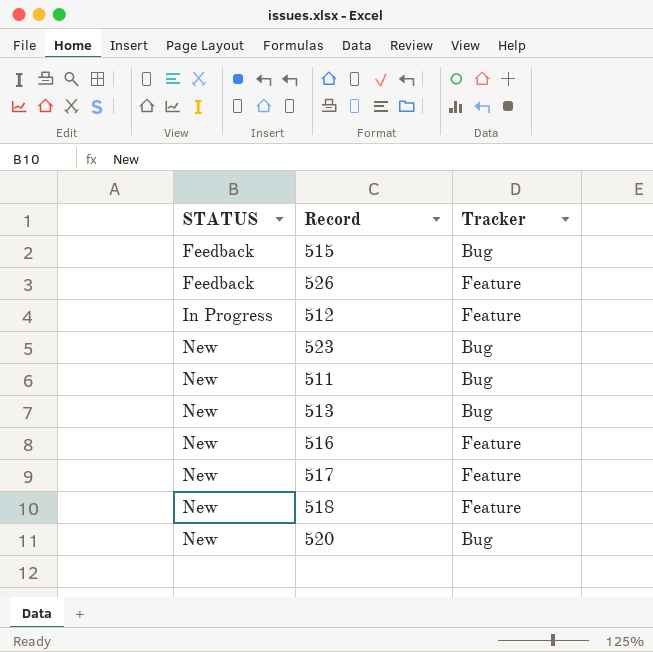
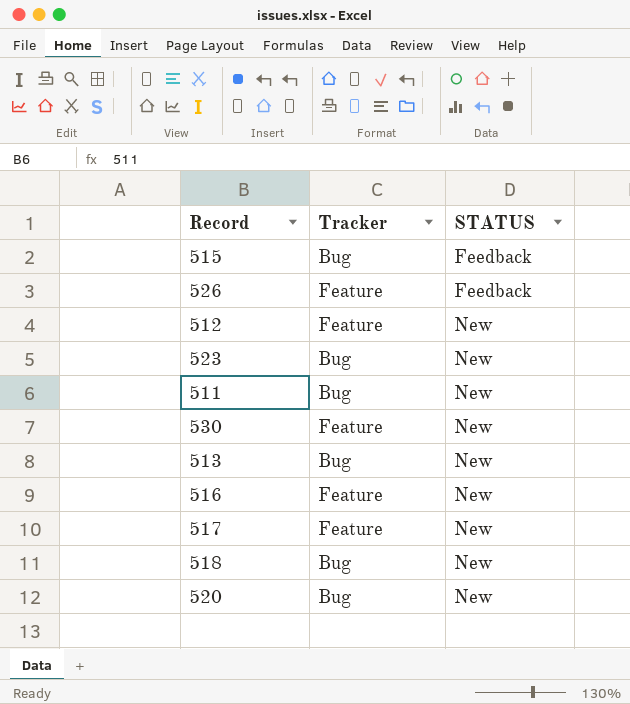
column STATUS | position: 1 -> 3
512 | STATUS: In Progress -> New
row 530: none -> Feature | New
518 | Tracker: Feature -> Bug

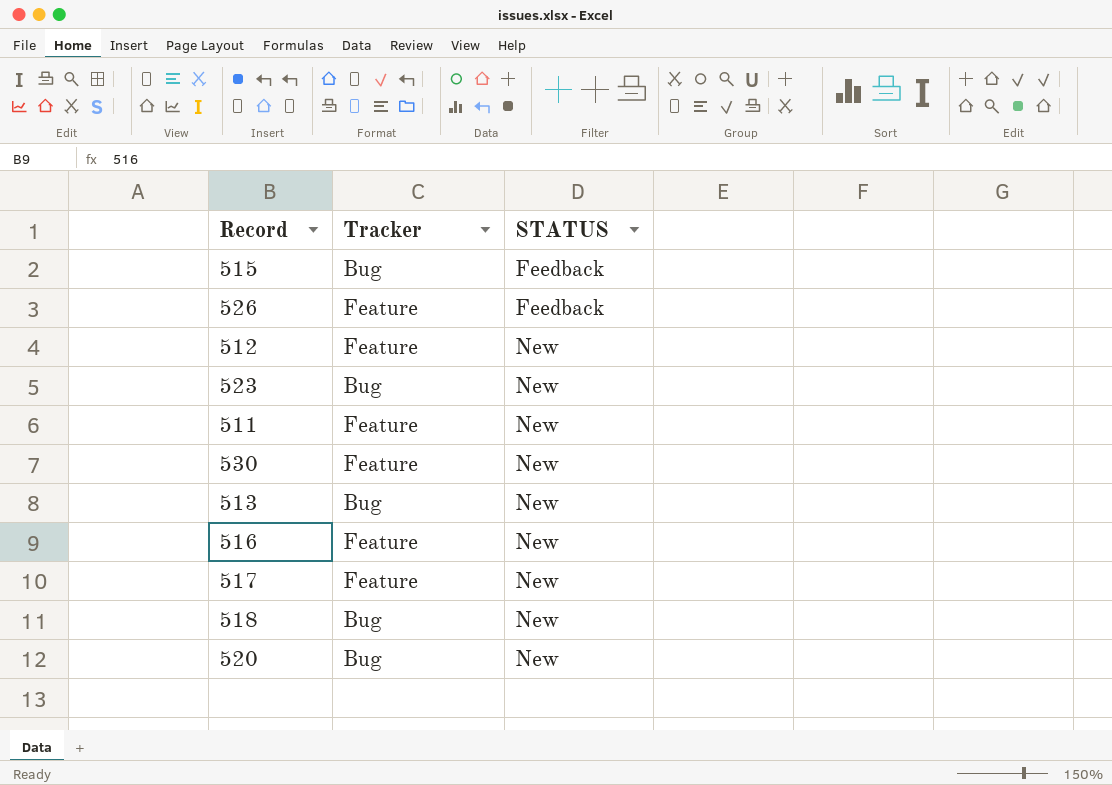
511 | Tracker: Bug -> Feature

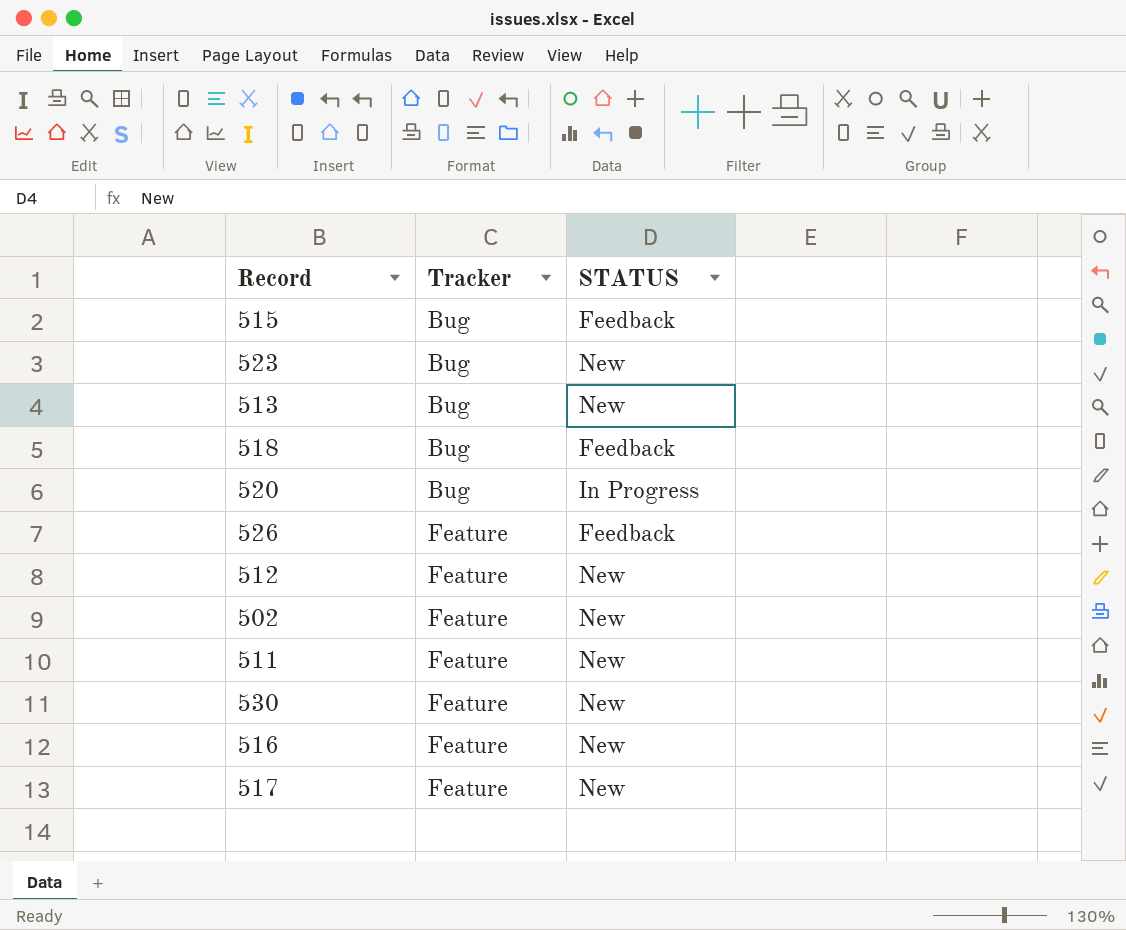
row order: STATUS ascending -> Tracker ascending
518 | STATUS: New -> Feedback
520 | STATUS: New -> In Progress
row 502: none -> Feature | New

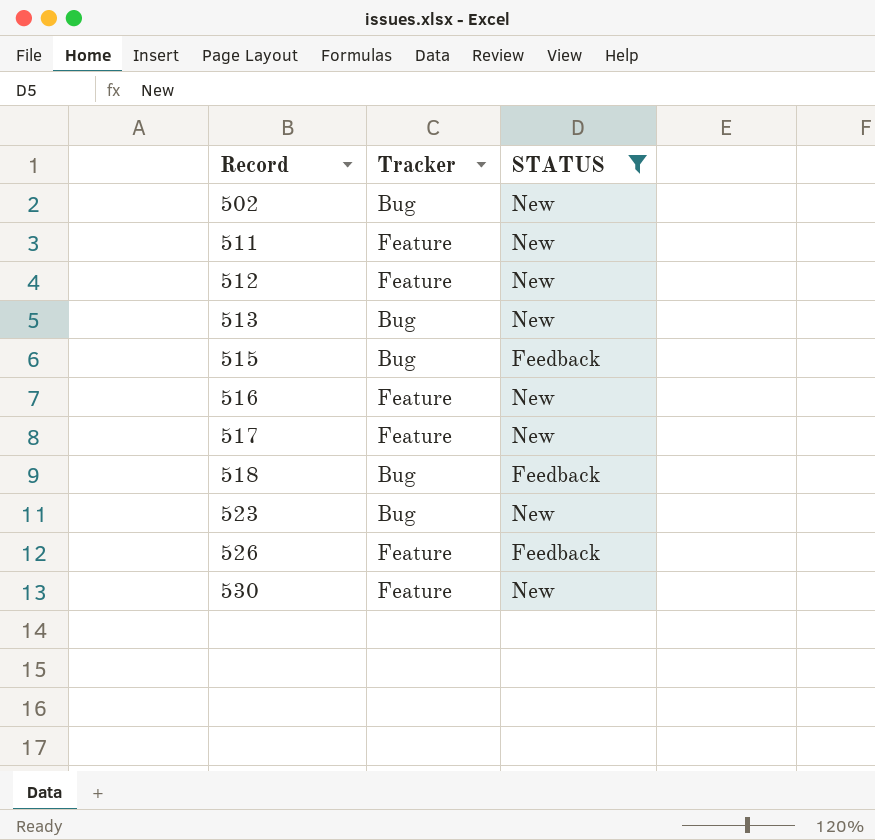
filter: none -> STATUS != In Progress
row order: Tracker ascending -> Record ascending
502 | Tracker: Feature -> Bug

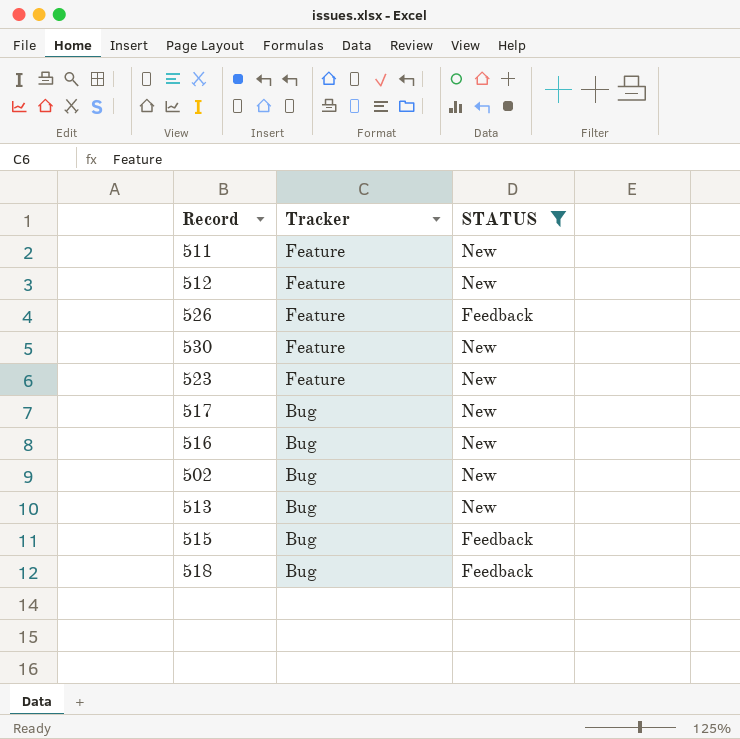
row order: Record ascending -> Tracker descending
523 | Tracker: Bug -> Feature
517 | Tracker: Feature -> Bug
516 | Tracker: Feature -> Bug

